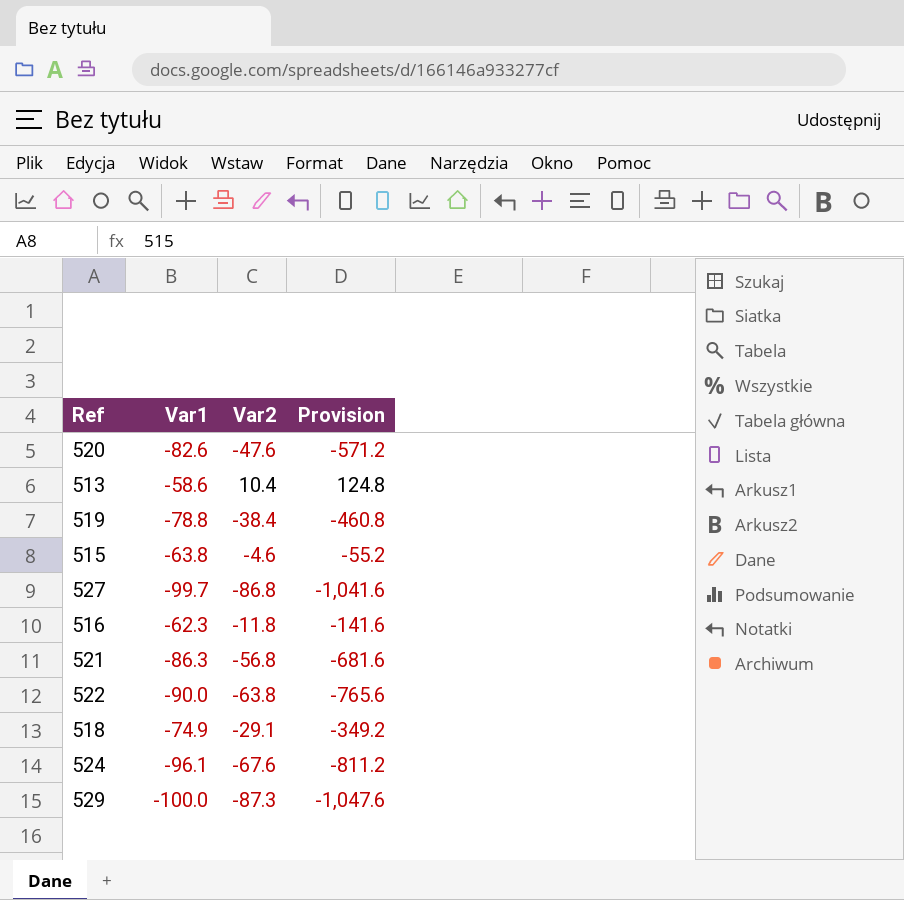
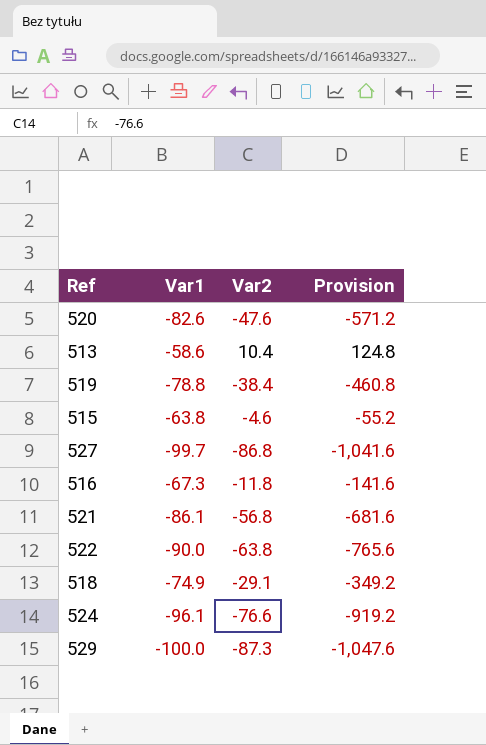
516 | Var1: -62.3 -> -67.3
521 | Var1: -86.3 -> -86.1
524 | Var2: -67.6 -> -76.6
524 | Provision: -811.2 -> -919.2

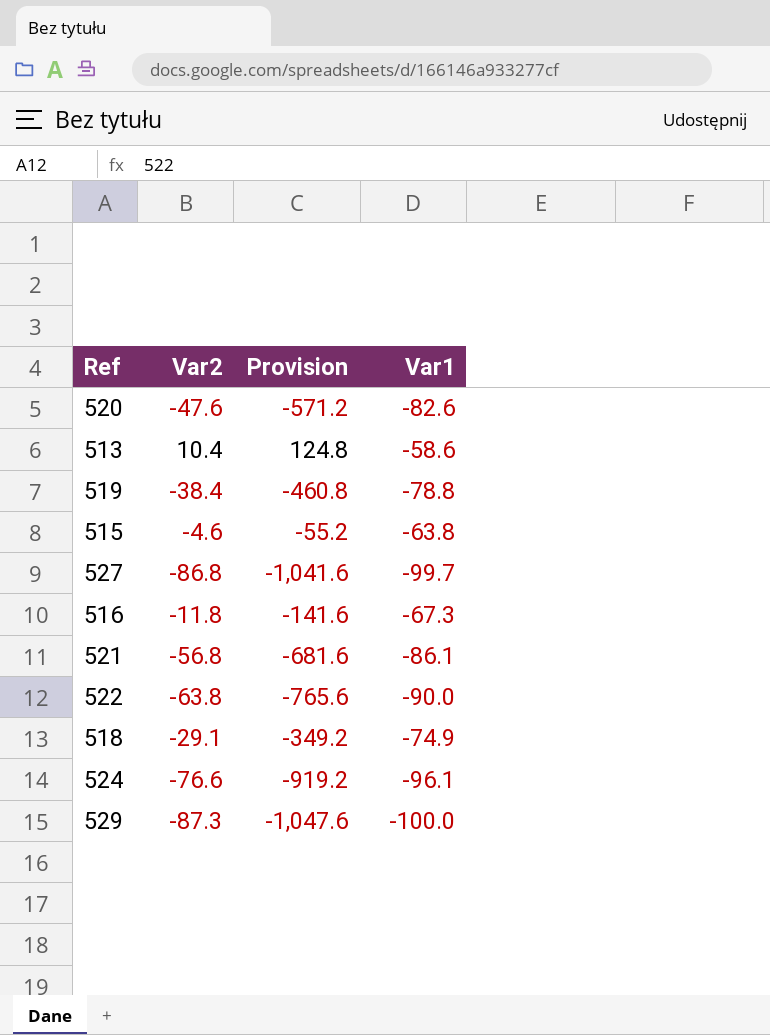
column Var1 | position: 2 -> 4

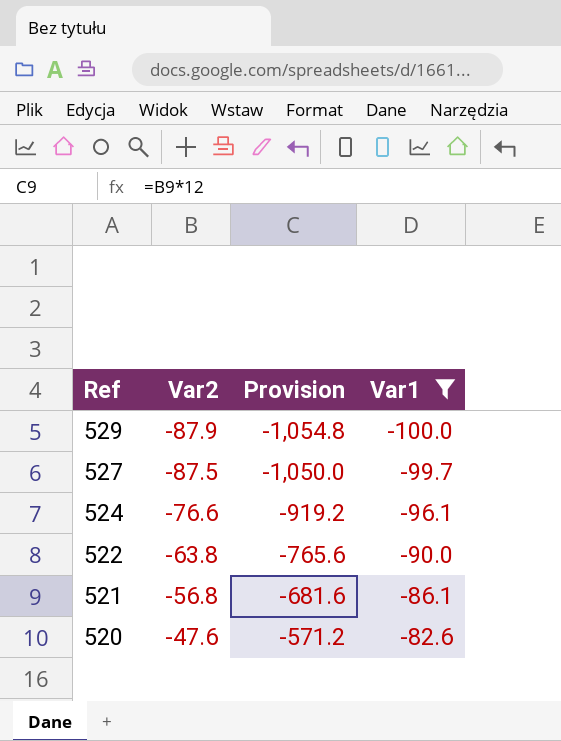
filter: none -> Var1 <= -82.6
row order: none -> Ref descending
529 | Var2: -87.3 -> -87.9
529 | Provision: -1,047.6 -> -1,054.8
527 | Var2: -86.8 -> -87.5
527 | Provision: -1,041.6 -> -1,050.0

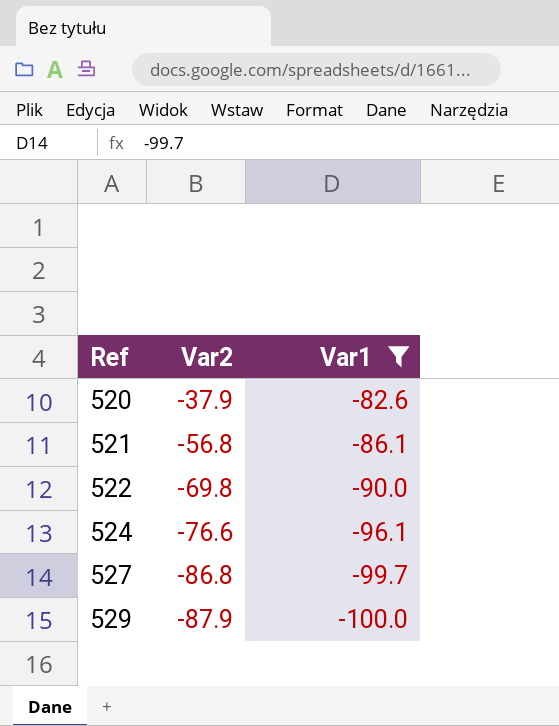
row order: Ref descending -> Ref ascending
column Provision | formula: [Var2] * 12 -> none
520 | Var2: -47.6 -> -37.9
522 | Var2: -63.8 -> -69.8
527 | Var2: -87.5 -> -86.8

